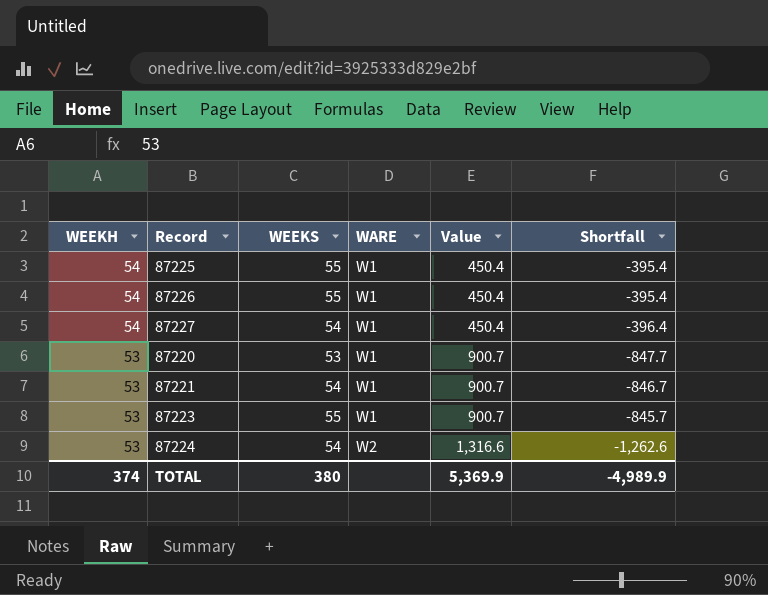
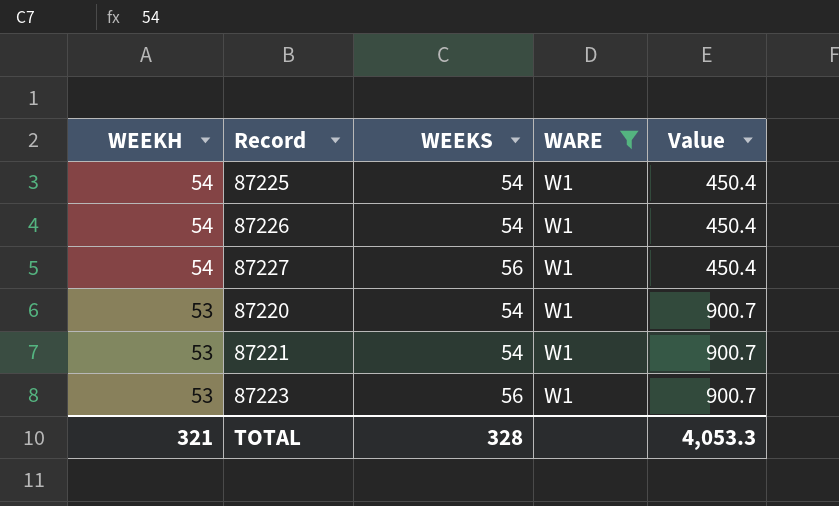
filter: none -> WARE = W1
column Shortfall | formula: [WEEKS] - [Value] -> none
87225 | WEEKS: 55 -> 54
87226 | WEEKS: 55 -> 54
87227 | WEEKS: 54 -> 56
87220 | WEEKS: 53 -> 54
87223 | WEEKS: 55 -> 56
TOTAL | WEEKH: 374 -> 321
TOTAL | WEEKS: 380 -> 328
TOTAL | Value: 5,369.9 -> 4,053.3

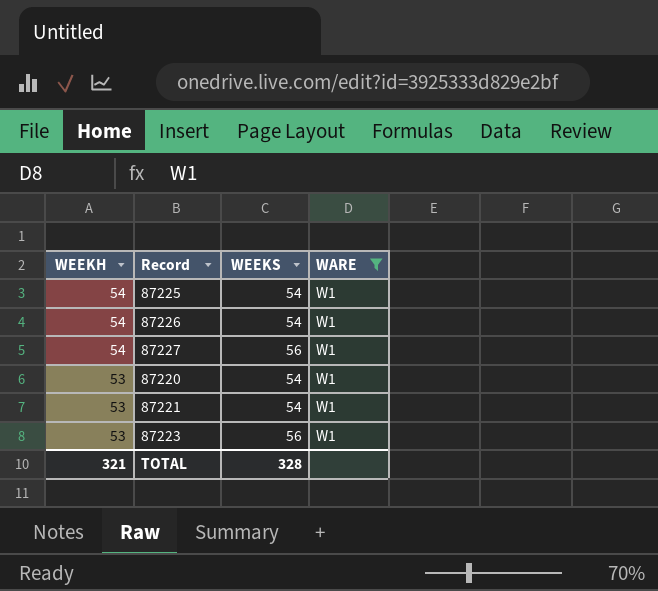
column Value | position: 5 -> none

